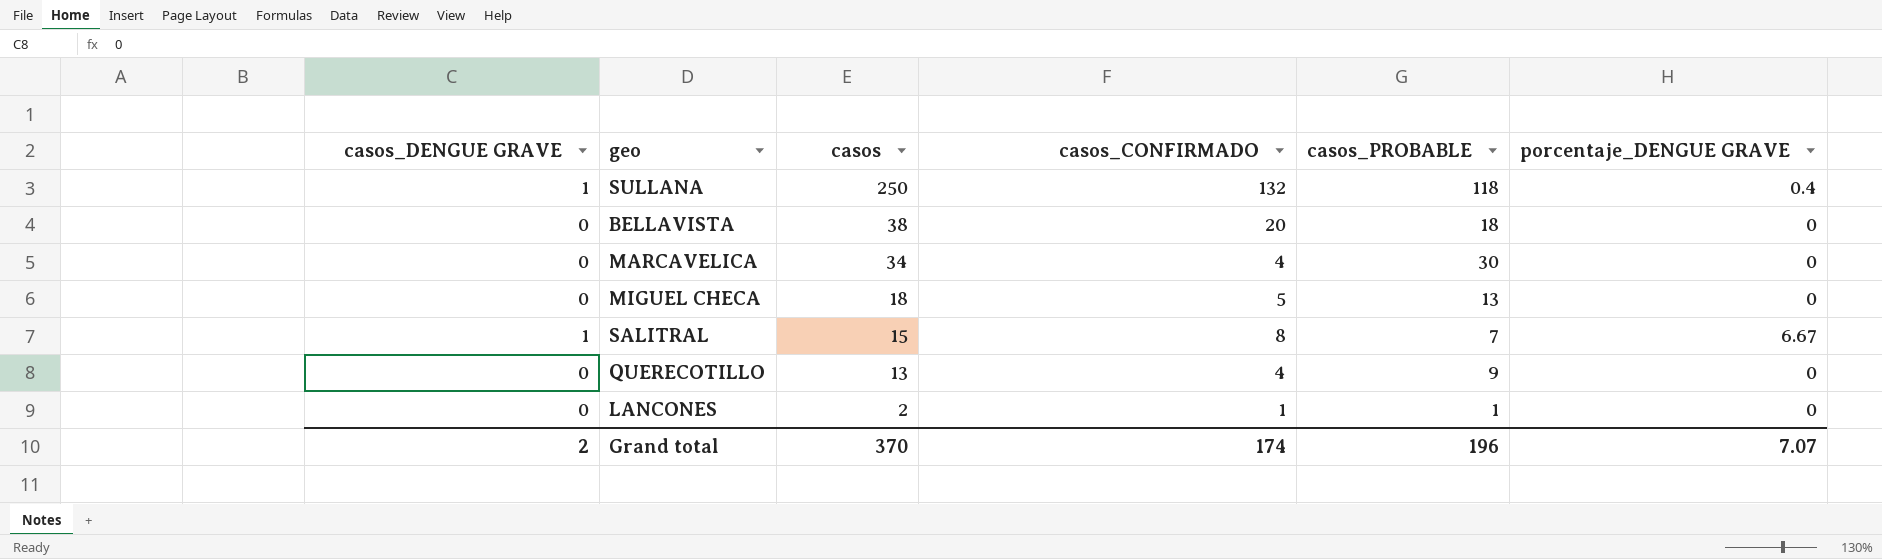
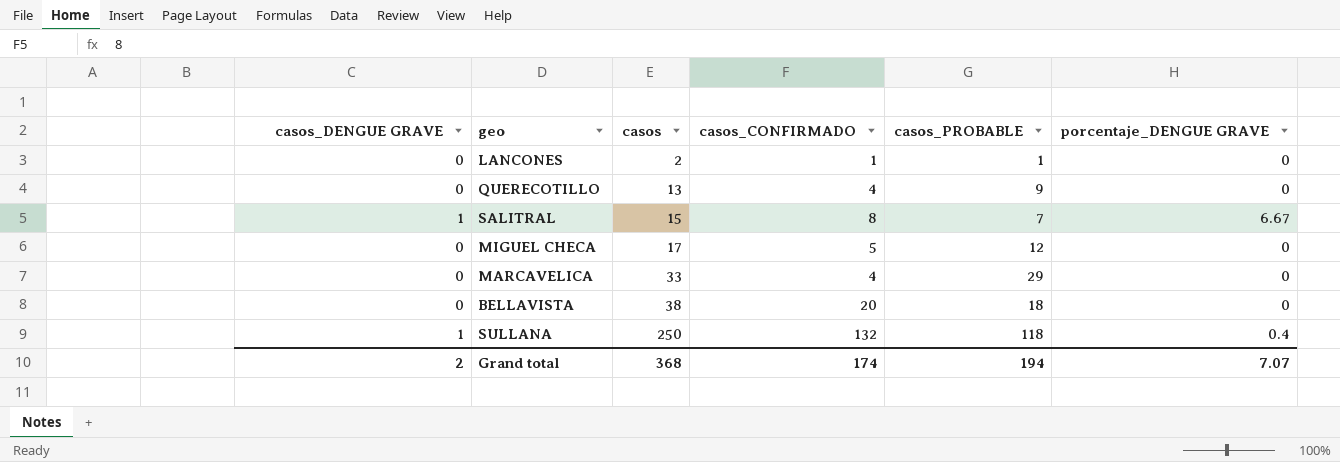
row order: casos descending -> casos ascending
MIGUEL CHECA | casos: 18 -> 17
MIGUEL CHECA | casos_PROBABLE: 13 -> 12
MARCAVELICA | casos: 34 -> 33
MARCAVELICA | casos_PROBABLE: 30 -> 29
Grand total | casos: 370 -> 368
Grand total | casos_PROBABLE: 196 -> 194

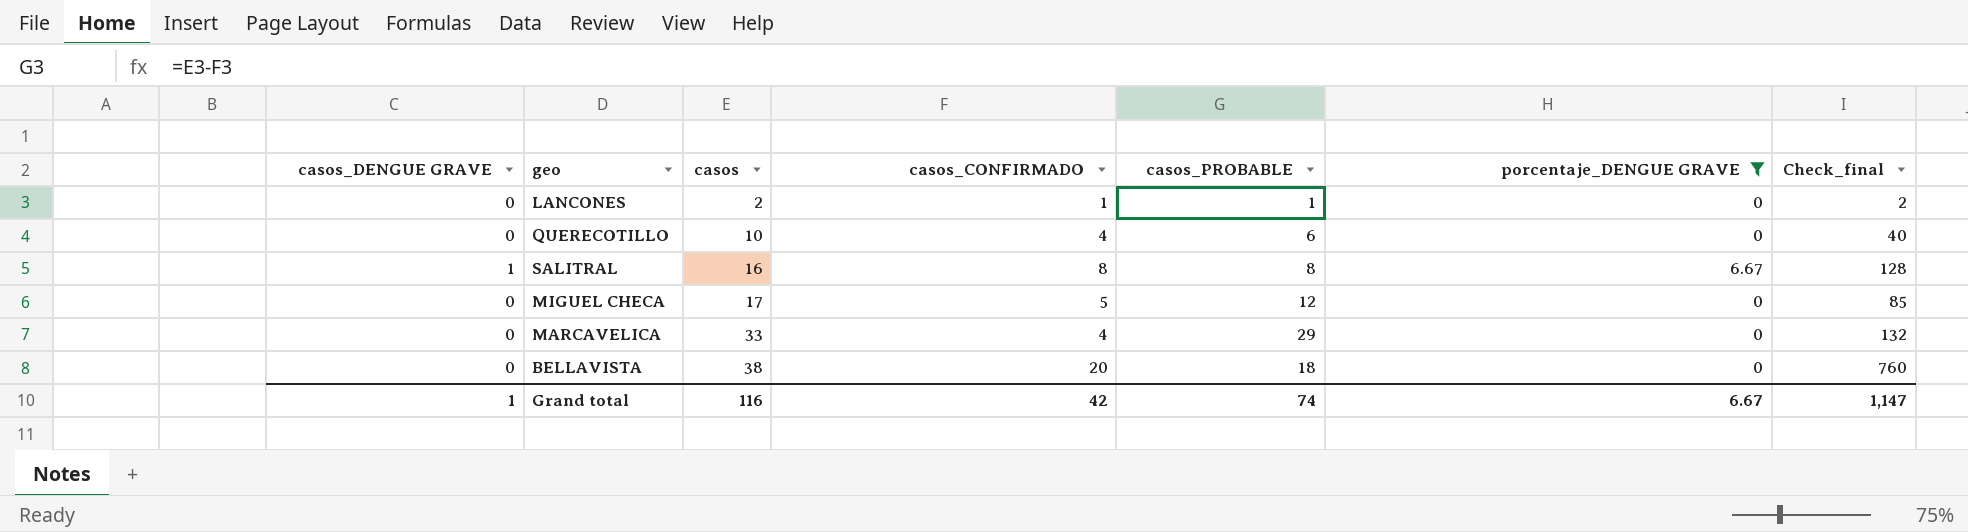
filter: none -> porcentaje_DENGUE GRAVE != 0.4
column Check_final | formula: none -> [casos] * [casos_CONFIRMADO]
QUERECOTILLO | casos: 13 -> 10
QUERECOTILLO | casos_PROBABLE: 9 -> 6
SALITRAL | casos: 15 -> 16
SALITRAL | casos_PROBABLE: 7 -> 8
Grand total | casos_DENGUE GRAVE: 2 -> 1
Grand total | casos: 368 -> 116
Grand total | casos_CONFIRMADO: 174 -> 42
Grand total | casos_PROBABLE: 194 -> 74
Grand total | porcentaje_DENGUE GRAVE: 7.07 -> 6.67

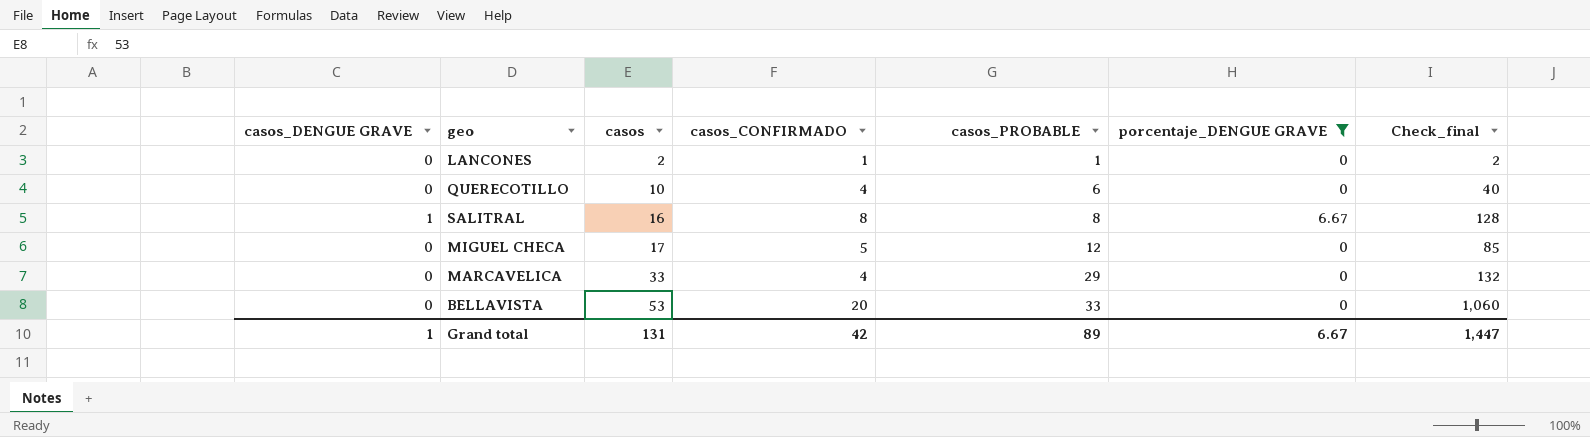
BELLAVISTA | casos: 38 -> 53
BELLAVISTA | casos_PROBABLE: 18 -> 33
BELLAVISTA | Check_final: 760 -> 1,060
Grand total | casos: 116 -> 131
Grand total | casos_PROBABLE: 74 -> 89
Grand total | Check_final: 1,147 -> 1,447

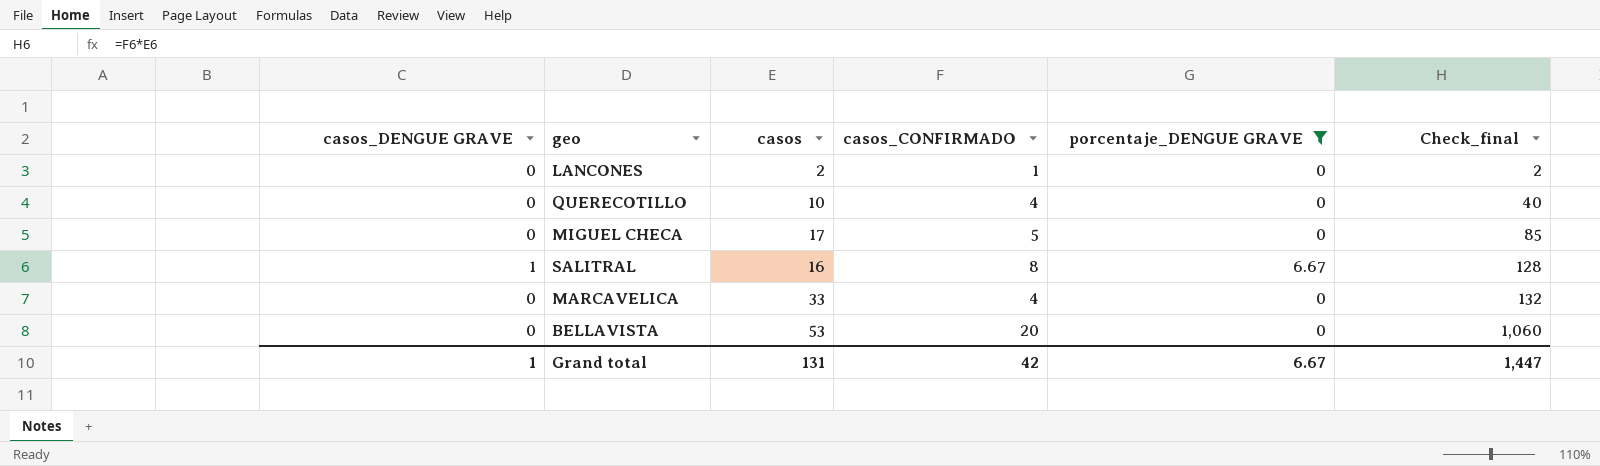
row order: casos ascending -> Check_final ascending
column casos_PROBABLE | formula: [casos] - [casos_CONFIRMADO] -> none

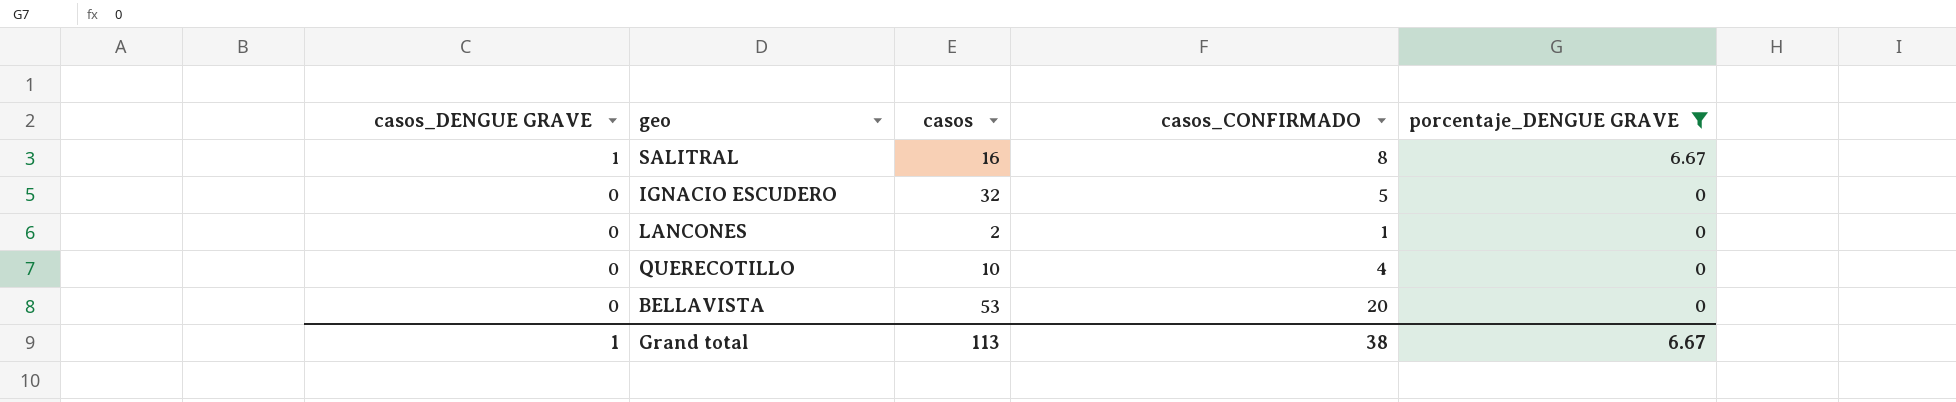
row order: Check_final ascending -> casos_DENGUE GRAVE descending
column Check_final | formula: [casos] * [casos_CONFIRMADO] -> none
row MIGUEL CHECA: 0 | 17 | 5 | 0 | 85 -> none
row MARCAVELICA: 0 | 33 | 4 | 0 | 132 -> none
row IGNACIO ESCUDERO: none -> 0 | 32 | 5 | 0
Grand total | casos: 131 -> 113
Grand total | casos_CONFIRMADO: 42 -> 38

